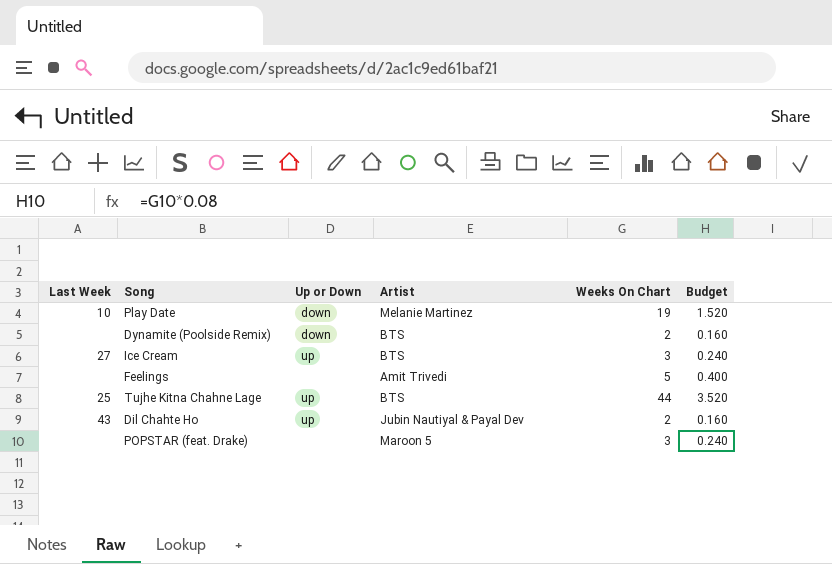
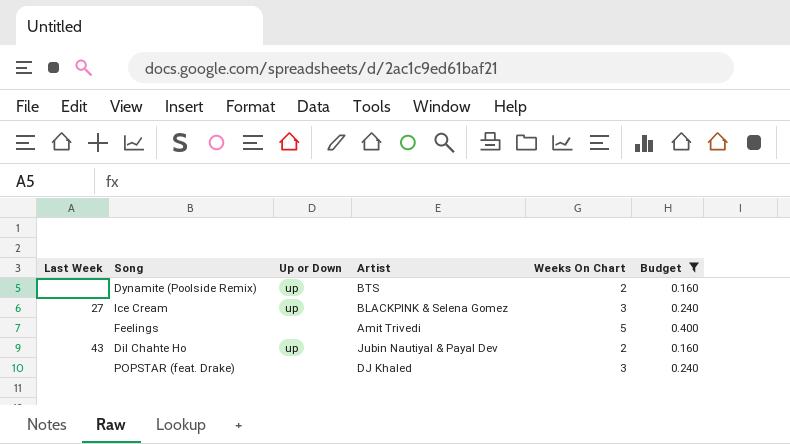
filter: none -> Budget <= 0.400
Dynamite (Poolside Remix) | Up or Down: down -> up
Ice Cream | Artist: BTS -> BLACKPINK & Selena Gomez
POPSTAR (feat. Drake) | Artist: Maroon 5 -> DJ Khaled

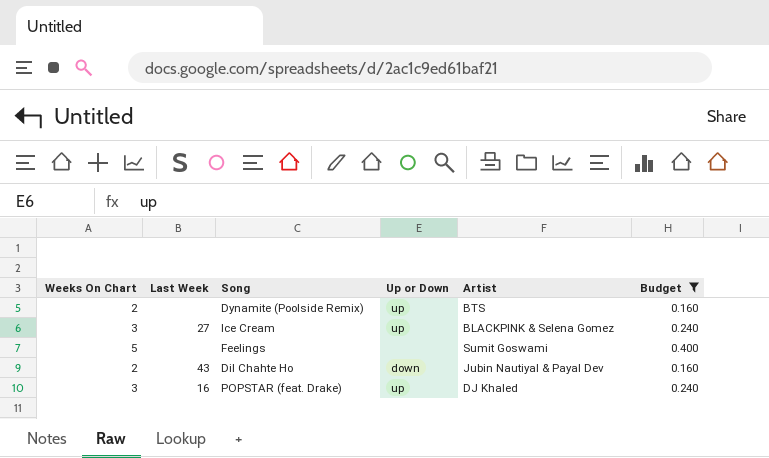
column Weeks On Chart | position: 5 -> 1
Feelings | Artist: Amit Trivedi -> Sumit Goswami
Dil Chahte Ho | Up or Down: up -> down
POPSTAR (feat. Drake) | Last Week: none -> 16
POPSTAR (feat. Drake) | Up or Down: none -> up

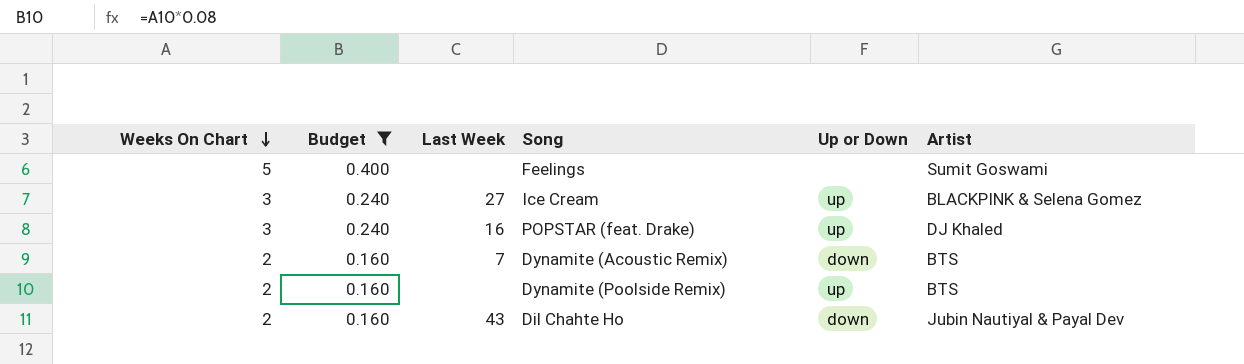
row order: none -> Weeks On Chart descending
column Budget | position: 6 -> 2
row Dynamite (Acoustic Remix): none -> 2 | 0.160 | 7 | down | BTS

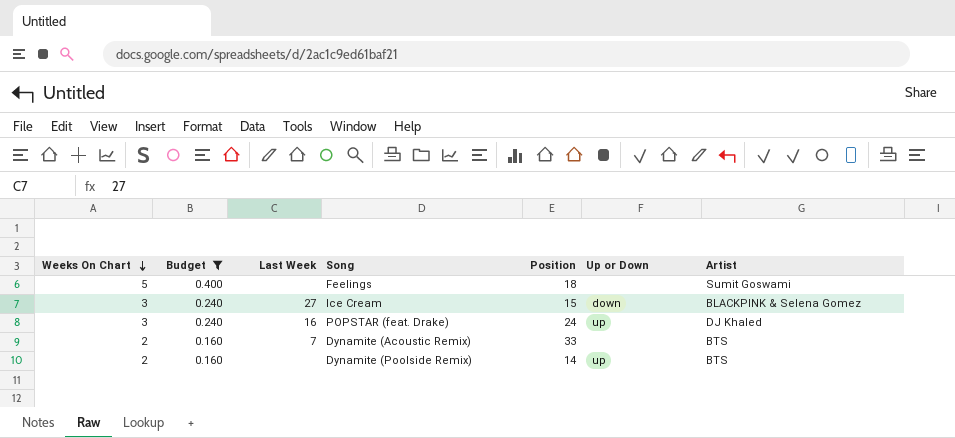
column Position | position: none -> 5
row Dil Chahte Ho: 2 | 0.160 | 43 | down | Jubin Nautiyal & Payal Dev -> none
Ice Cream | Up or Down: up -> down
Dynamite (Acoustic Remix) | Up or Down: down -> none

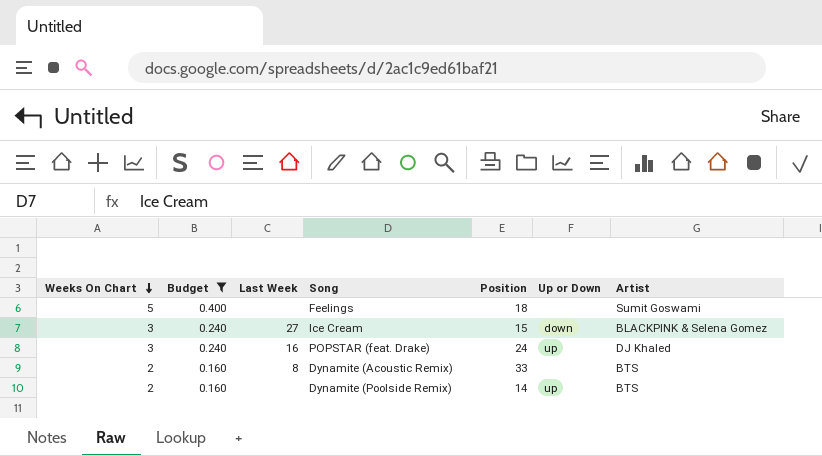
Dynamite (Acoustic Remix) | Last Week: 7 -> 8

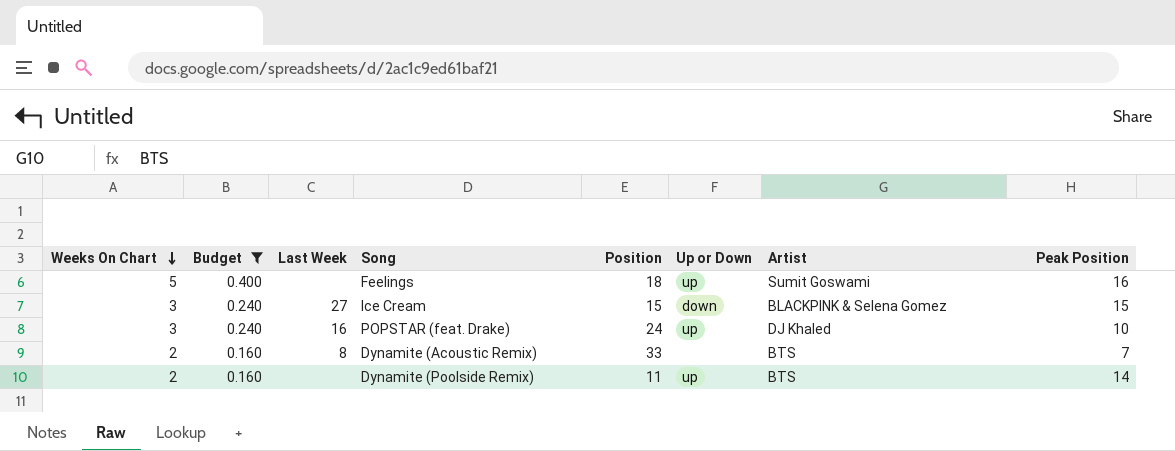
column Peak Position | position: none -> 8
Feelings | Up or Down: none -> up
Dynamite (Poolside Remix) | Position: 14 -> 11

